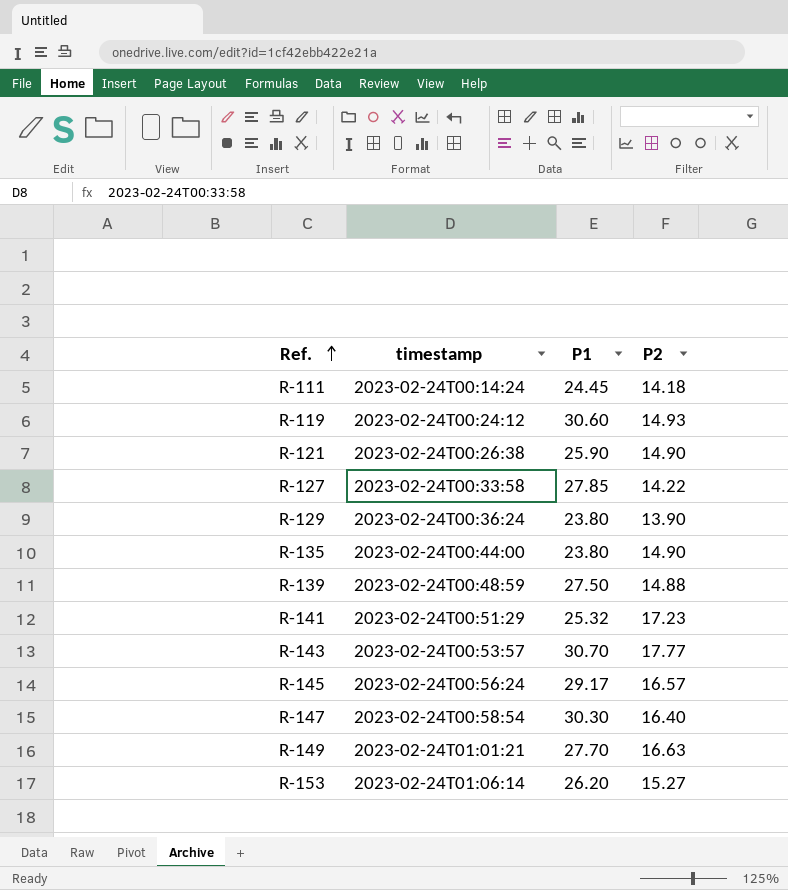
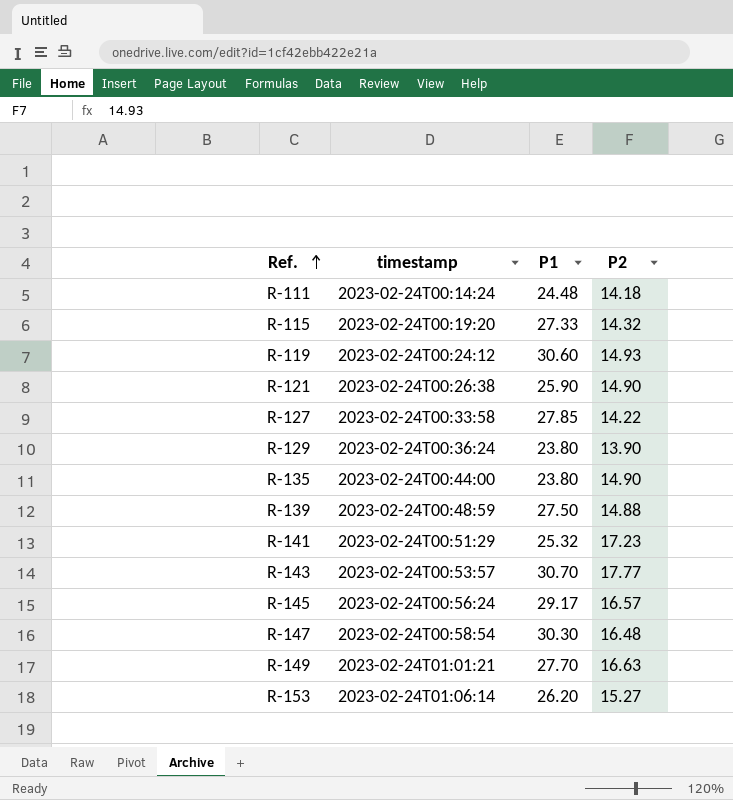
R-111 | P1: 24.45 -> 24.48
row R-115: none -> 2023-02-24T00:19:20 | 27.33 | 14.32
R-147 | P2: 16.40 -> 16.48

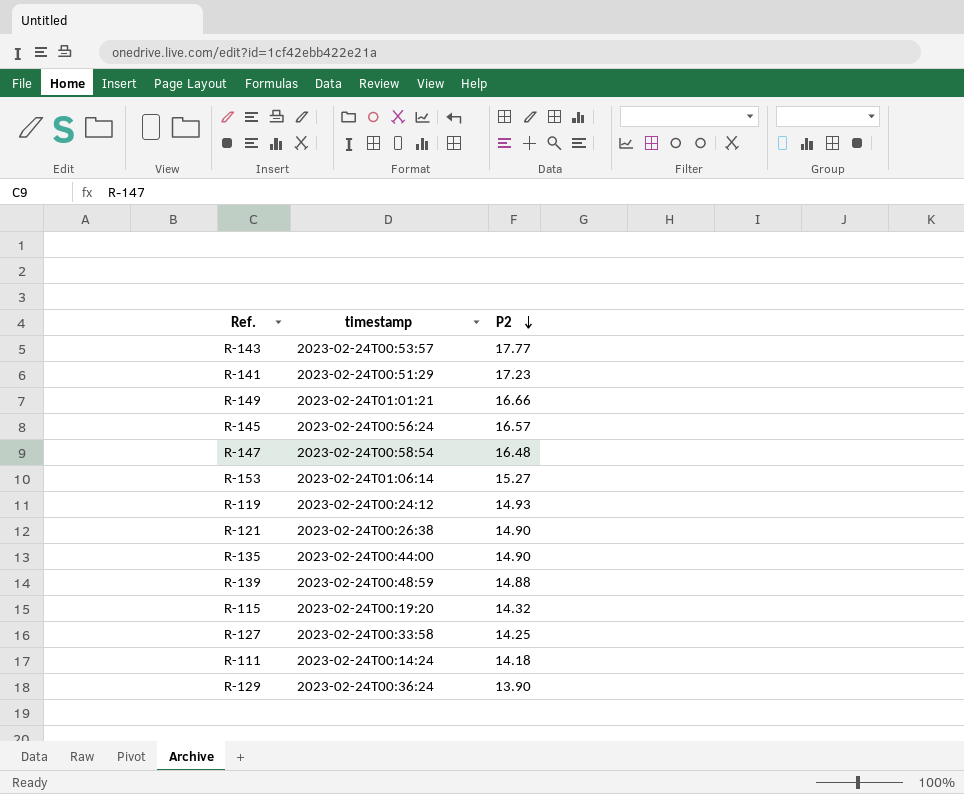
row order: Ref. ascending -> P2 descending
column P1 | position: 3 -> none
R-149 | P2: 16.63 -> 16.66
R-127 | P2: 14.22 -> 14.25

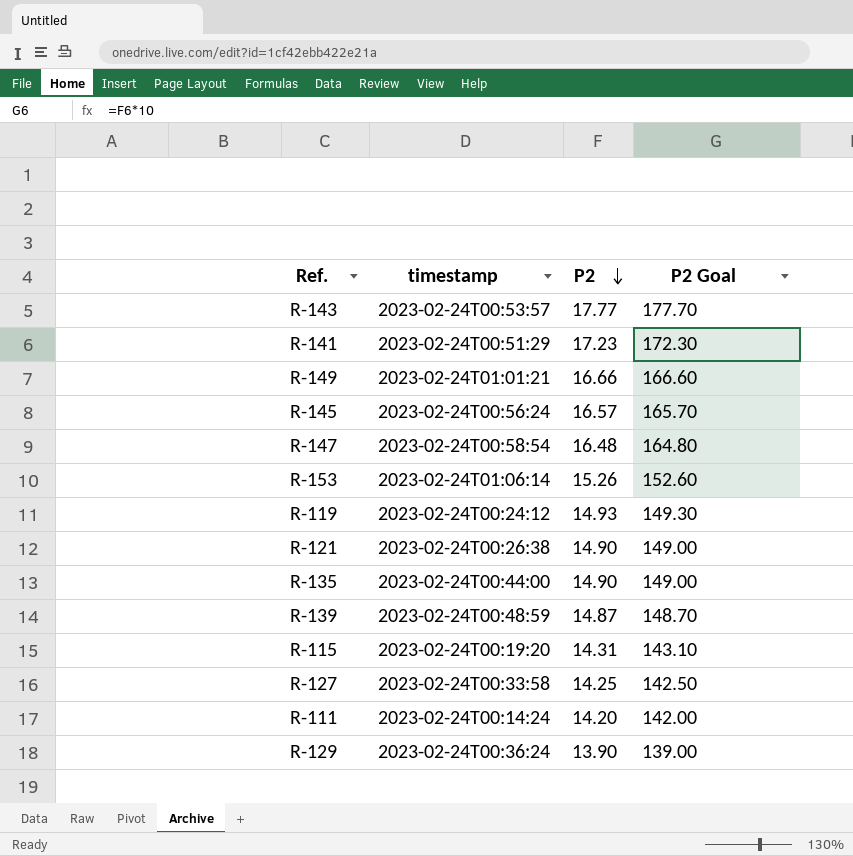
column P2 Goal | formula: none -> [P2] * 10
R-153 | P2: 15.27 -> 15.26
R-139 | P2: 14.88 -> 14.87
R-115 | P2: 14.32 -> 14.31
R-111 | P2: 14.18 -> 14.20

